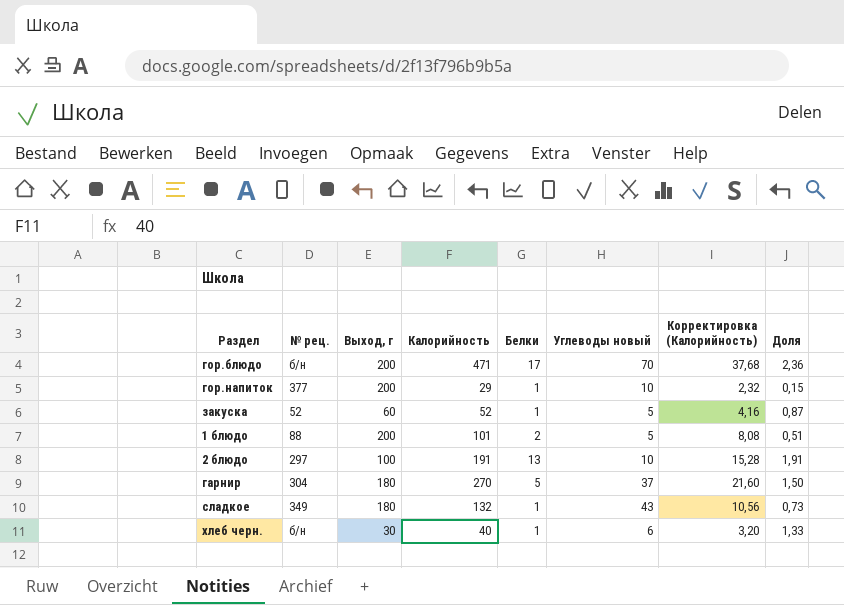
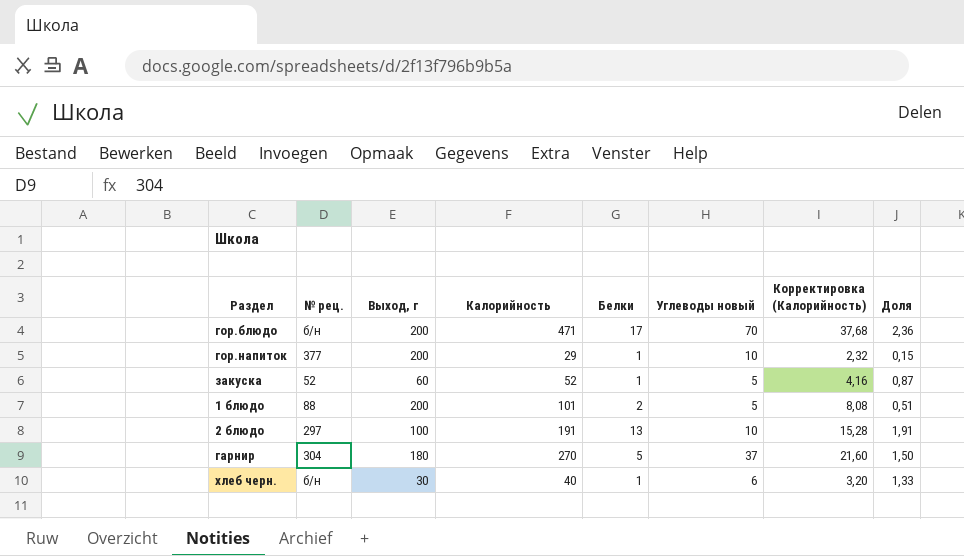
row сладкое: 349 | 180 | 132 | 1 | 43 | 10,56 | 0,73 -> none

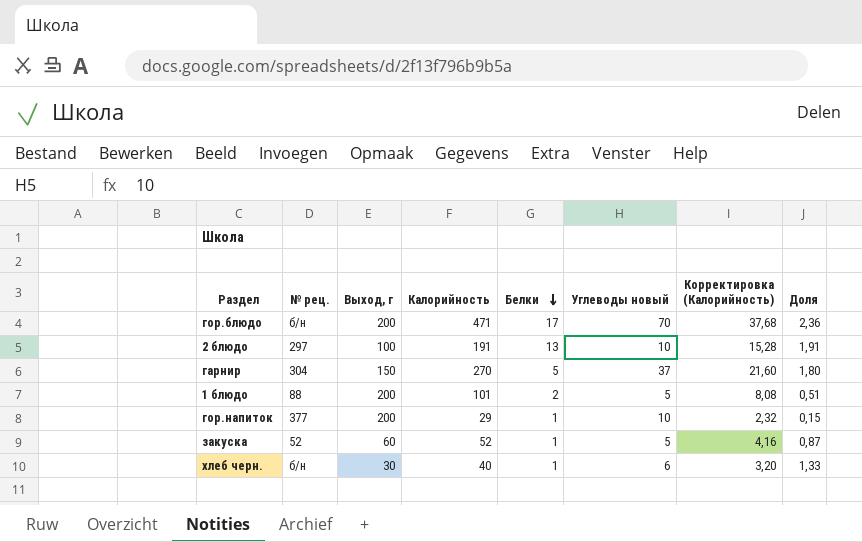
row order: none -> Белки descending
гарнир | Выход, г: 180 -> 150
гарнир | Доля: 1,50 -> 1,80

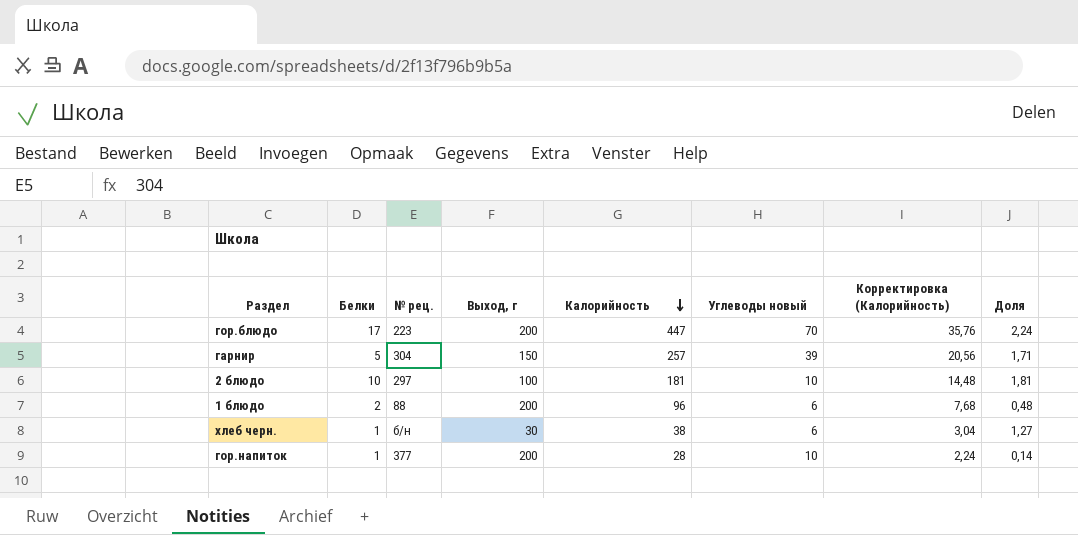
row order: Белки descending -> Калорийность descending
column Белки | position: 5 -> 2
row закуска: 52 | 60 | 52 | 1 | 5 | 4,16 | 0,87 -> none
гор.блюдо | № рец.: б/н -> 223
гор.блюдо | Калорийность: 471 -> 447
гор.блюдо | Корректировка (Калорийность): 37,68 -> 35,76
гор.блюдо | Доля: 2,36 -> 2,24
гарнир | Калорийность: 270 -> 257
гарнир | Углеводы новый: 37 -> 39
гарнир | Корректировка (Калорийность): 21,60 -> 20,56
гарнир | Доля: 1,80 -> 1,71
2 блюдо | Белки: 13 -> 10
2 блюдо | Калорийность: 191 -> 181
2 блюдо | Корректировка (Калорийность): 15,28 -> 14,48
2 блюдо | Доля: 1,91 -> 1,81
1 блюдо | Калорийность: 101 -> 96
1 блюдо | Углеводы новый: 5 -> 6
1 блюдо | Корректировка (Калорийность): 8,08 -> 7,68
1 блюдо | Доля: 0,51 -> 0,48
хлеб черн. | Калорийность: 40 -> 38
хлеб черн. | Корректировка (Калорийность): 3,20 -> 3,04
хлеб черн. | Доля: 1,33 -> 1,27
гор.напиток | Калорийность: 29 -> 28
гор.напиток | Корректировка (Калорийность): 2,32 -> 2,24
гор.напиток | Доля: 0,15 -> 0,14

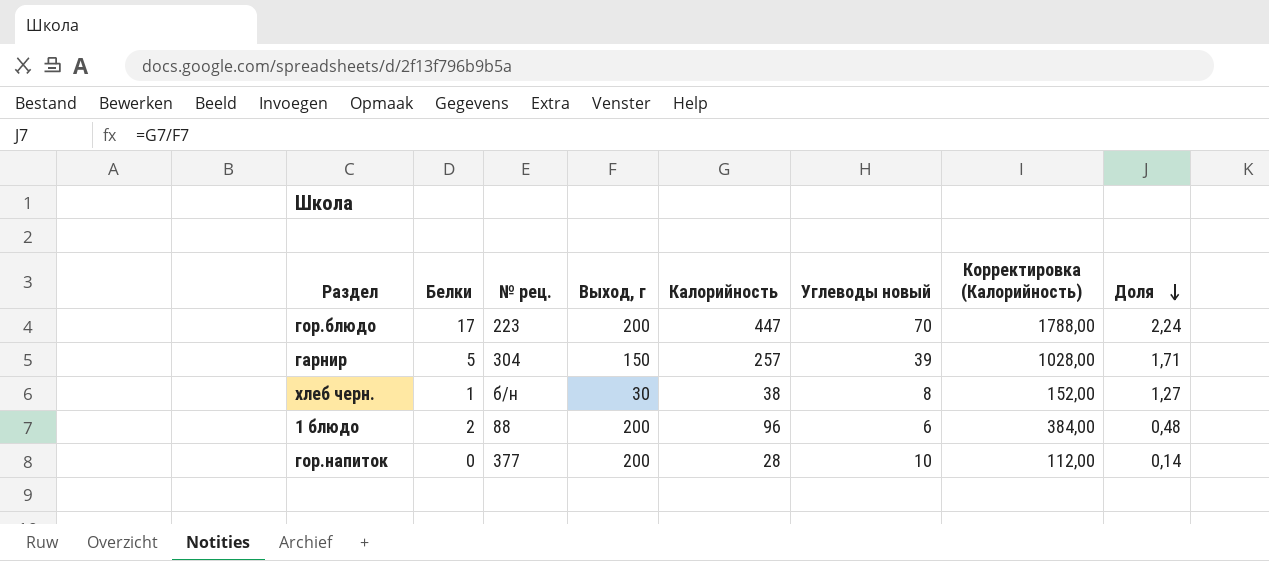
row order: Калорийность descending -> Доля descending
column Корректировка (Калорийность) | formula: [Калорийность] * 0,08 -> [Калорийность] * 4
row 2 блюдо: 10 | 297 | 100 | 181 | 10 | 14,48 | 1,81 -> none
хлеб черн. | Углеводы новый: 6 -> 8
гор.напиток | Белки: 1 -> 0

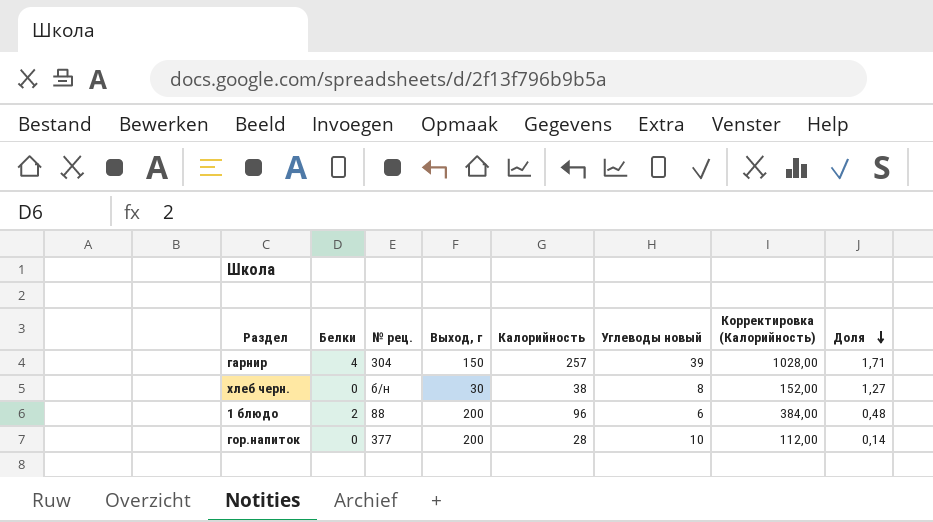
row гор.блюдо: 17 | 223 | 200 | 447 | 70 | 1788,00 | 2,24 -> none
гарнир | Белки: 5 -> 4
хлеб черн. | Белки: 1 -> 0

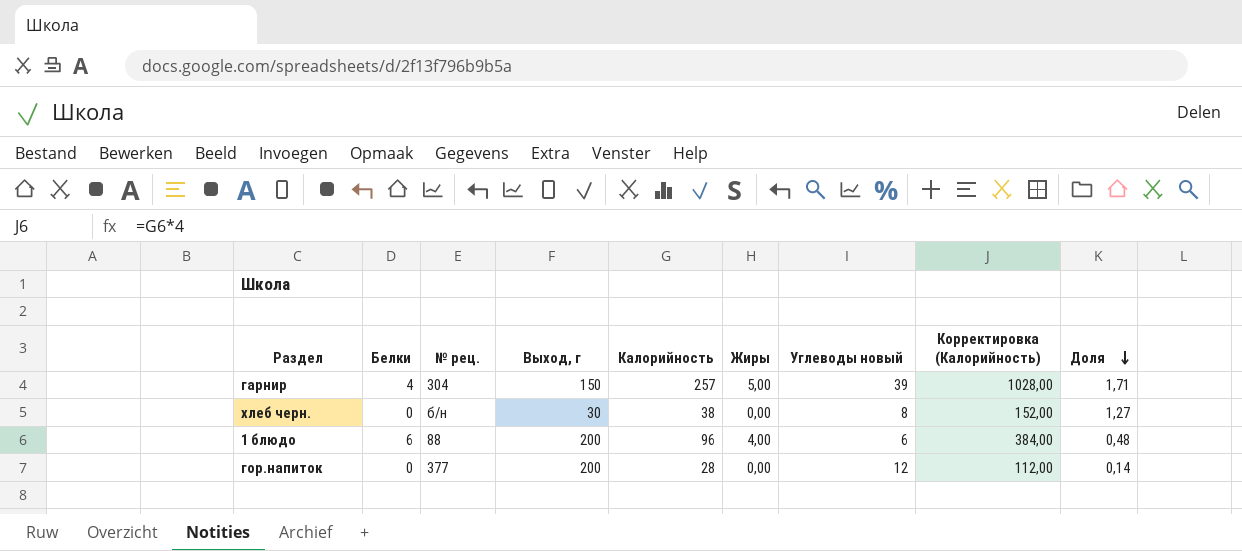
column Жиры | position: none -> 6
1 блюдо | Белки: 2 -> 6
гор.напиток | Углеводы новый: 10 -> 12

